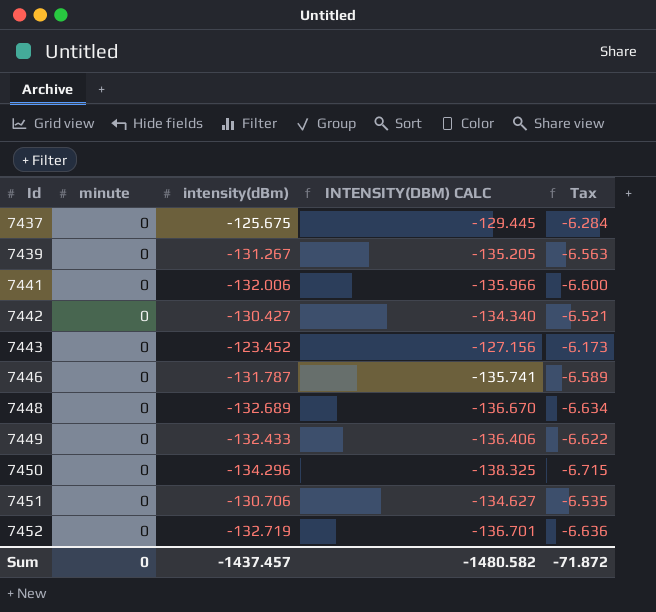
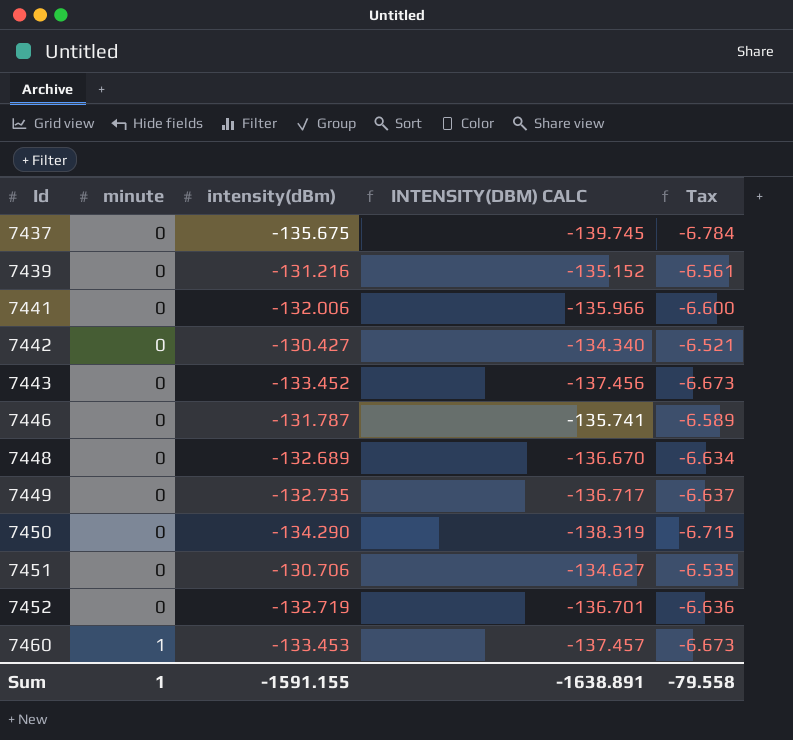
7437 | intensity(dBm): -125.675 -> -135.675
7437 | INTENSITY(DBM) CALC: -129.445 -> -139.745
7437 | Tax: -6.284 -> -6.784
7439 | intensity(dBm): -131.267 -> -131.216
7439 | INTENSITY(DBM) CALC: -135.205 -> -135.152
7439 | Tax: -6.563 -> -6.561
7443 | intensity(dBm): -123.452 -> -133.452
7443 | INTENSITY(DBM) CALC: -127.156 -> -137.456
7443 | Tax: -6.173 -> -6.673
7449 | intensity(dBm): -132.433 -> -132.735
7449 | INTENSITY(DBM) CALC: -136.406 -> -136.717
7449 | Tax: -6.622 -> -6.637
7450 | intensity(dBm): -134.296 -> -134.290
7450 | INTENSITY(DBM) CALC: -138.325 -> -138.319
row 7460: none -> 1 | -133.453 | -137.457 | -6.673
Sum | minute: 0 -> 1
Sum | intensity(dBm): -1437.457 -> -1591.155
Sum | INTENSITY(DBM) CALC: -1480.582 -> -1638.891
Sum | Tax: -71.872 -> -79.558

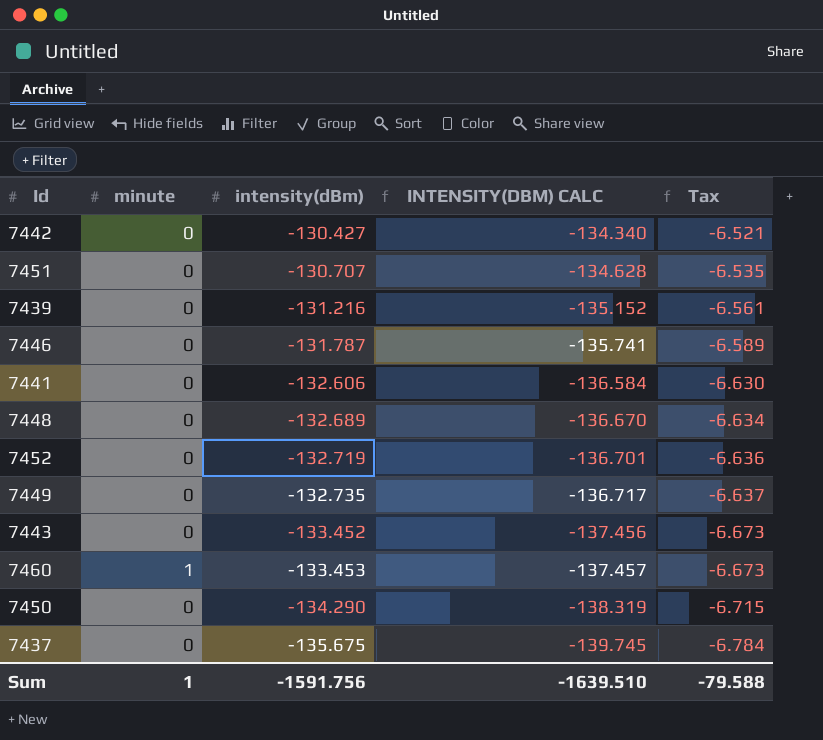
row order: Id ascending -> intensity(dBm) descending
7451 | intensity(dBm): -130.706 -> -130.707
7451 | INTENSITY(DBM) CALC: -134.627 -> -134.628
7441 | intensity(dBm): -132.006 -> -132.606
7441 | INTENSITY(DBM) CALC: -135.966 -> -136.584
7441 | Tax: -6.600 -> -6.630
Sum | intensity(dBm): -1591.155 -> -1591.756
Sum | INTENSITY(DBM) CALC: -1638.891 -> -1639.510
Sum | Tax: -79.558 -> -79.588

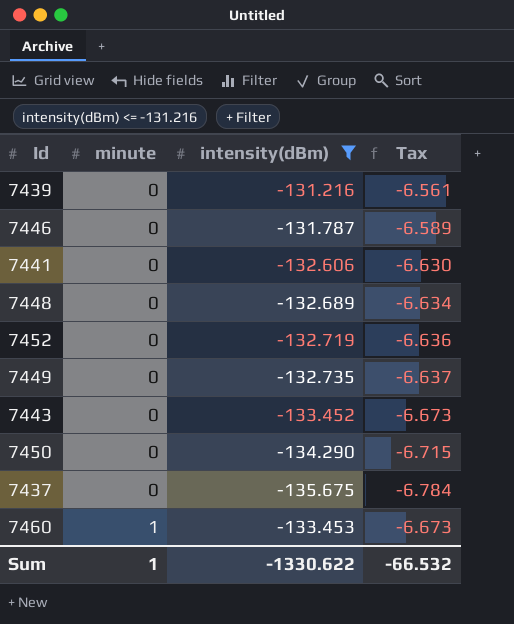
filter: none -> intensity(dBm) <= -131.216
row order: intensity(dBm) descending -> minute ascending
column INTENSITY(DBM) CALC | formula: [intensity(dBm)] * 1.03 -> none
Sum | intensity(dBm): -1591.756 -> -1330.622
Sum | Tax: -79.588 -> -66.532

